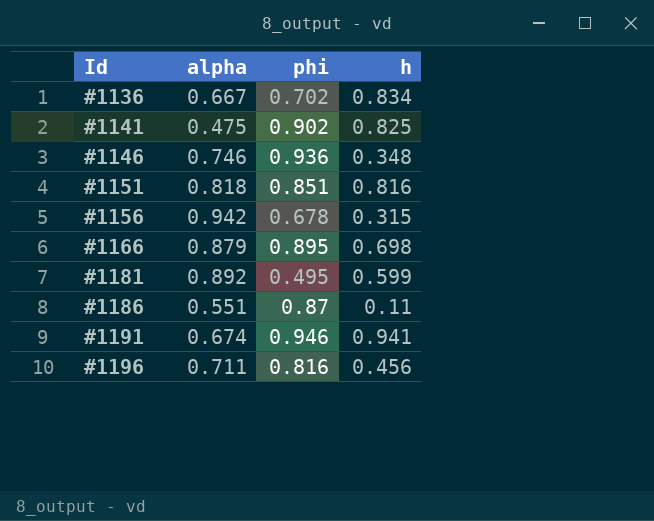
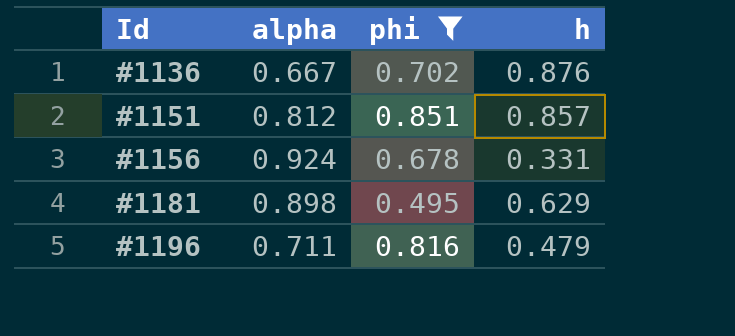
filter: none -> phi <= 0.851
#1136 | h: 0.834 -> 0.876
#1151 | alpha: 0.818 -> 0.812
#1151 | h: 0.816 -> 0.857
#1156 | alpha: 0.942 -> 0.924
#1156 | h: 0.315 -> 0.331
#1181 | alpha: 0.892 -> 0.898
#1181 | h: 0.599 -> 0.629
#1196 | h: 0.456 -> 0.479

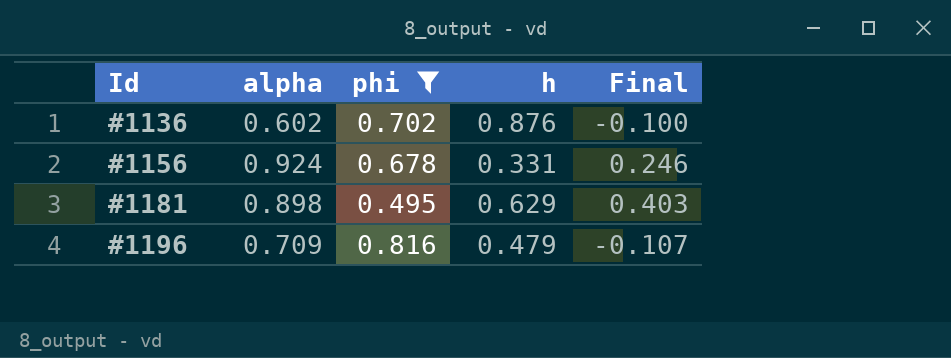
column Final | formula: none -> [alpha] - [phi]
row #1151: 0.812 | 0.851 | 0.857 -> none
#1136 | alpha: 0.667 -> 0.602
#1196 | alpha: 0.711 -> 0.709

